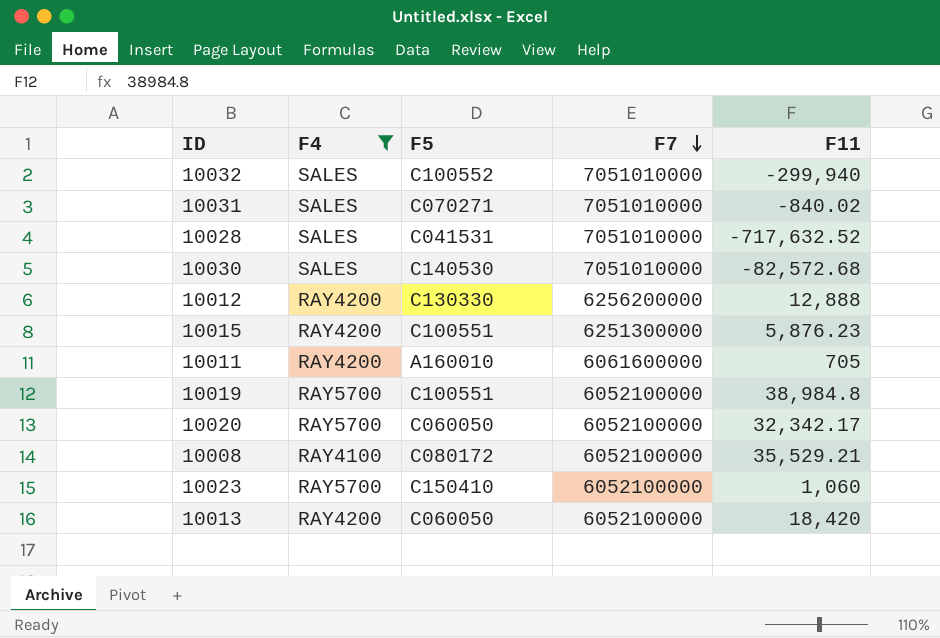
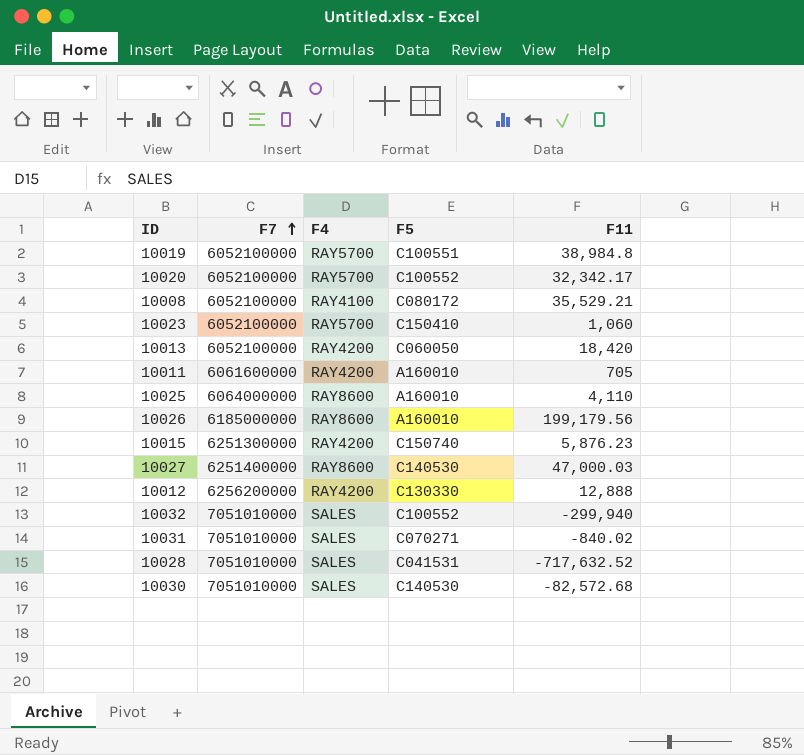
filter: F4 != RAY8600 -> none
row order: F7 descending -> F7 ascending
column F7 | position: 4 -> 2
10020 | F5: C060050 -> C100552
10015 | F5: C100551 -> C150740

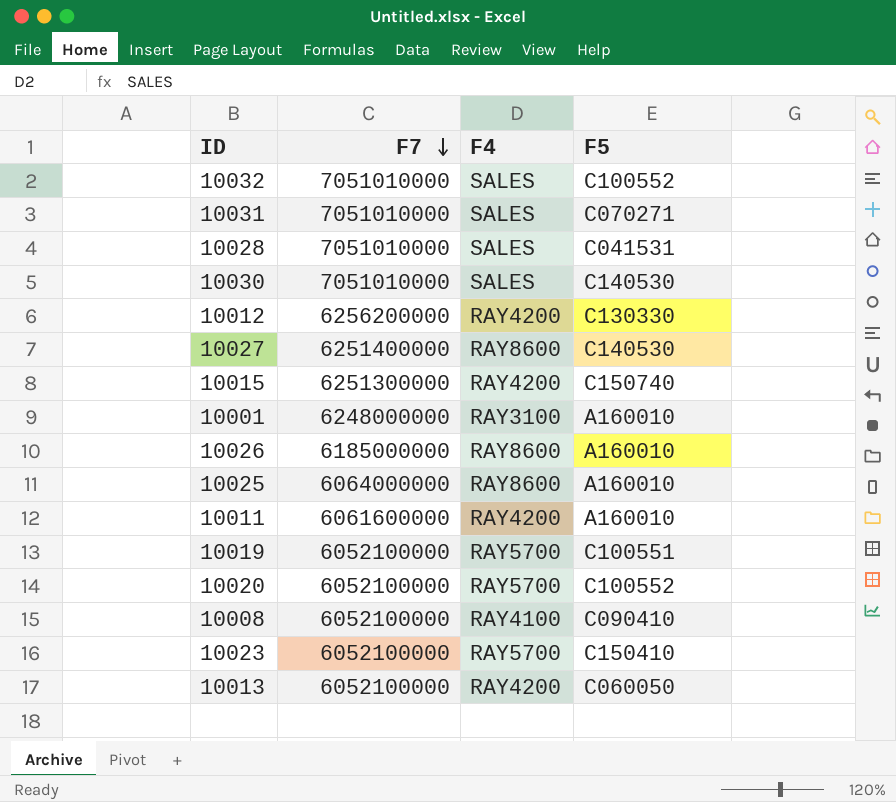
row order: F7 ascending -> F7 descending
column F11 | position: 5 -> none
row 10001: none -> 6248000000 | RAY3100 | A160010
10008 | F5: C080172 -> C090410

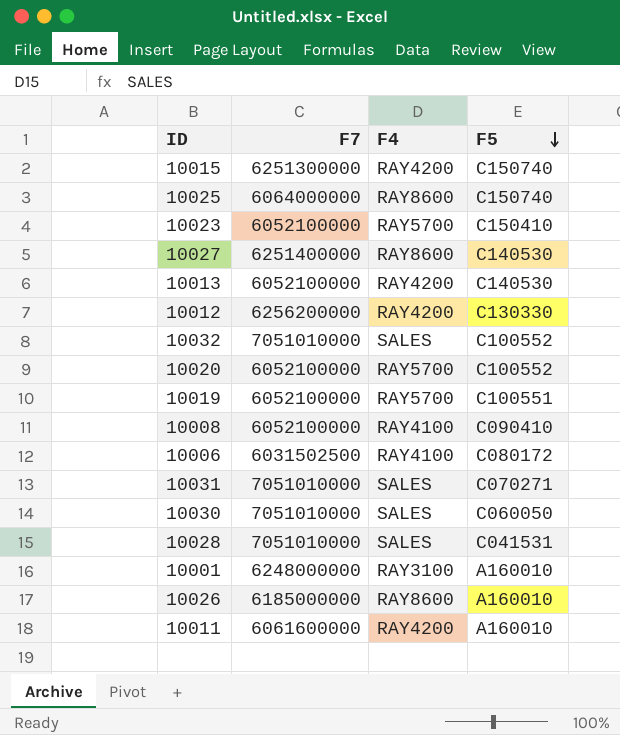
row order: F7 descending -> F5 descending
10025 | F5: A160010 -> C150740
10013 | F5: C060050 -> C140530
row 10006: none -> 6031502500 | RAY4100 | C080172
10030 | F5: C140530 -> C060050

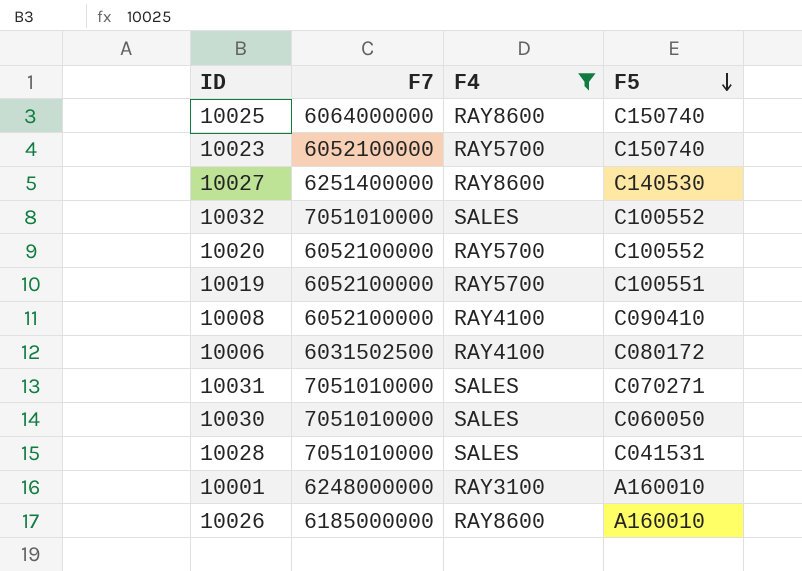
filter: none -> F4 != RAY4200
10023 | F5: C150410 -> C150740

